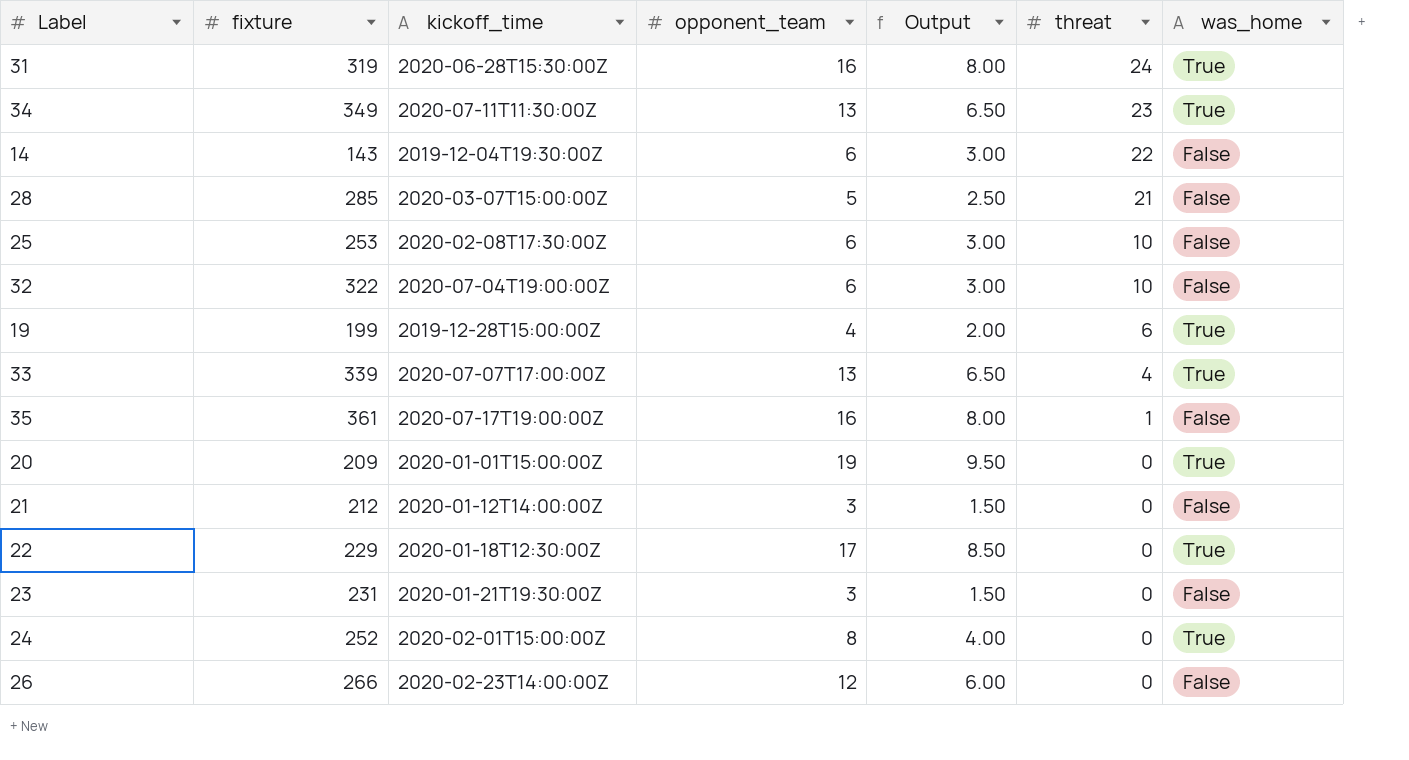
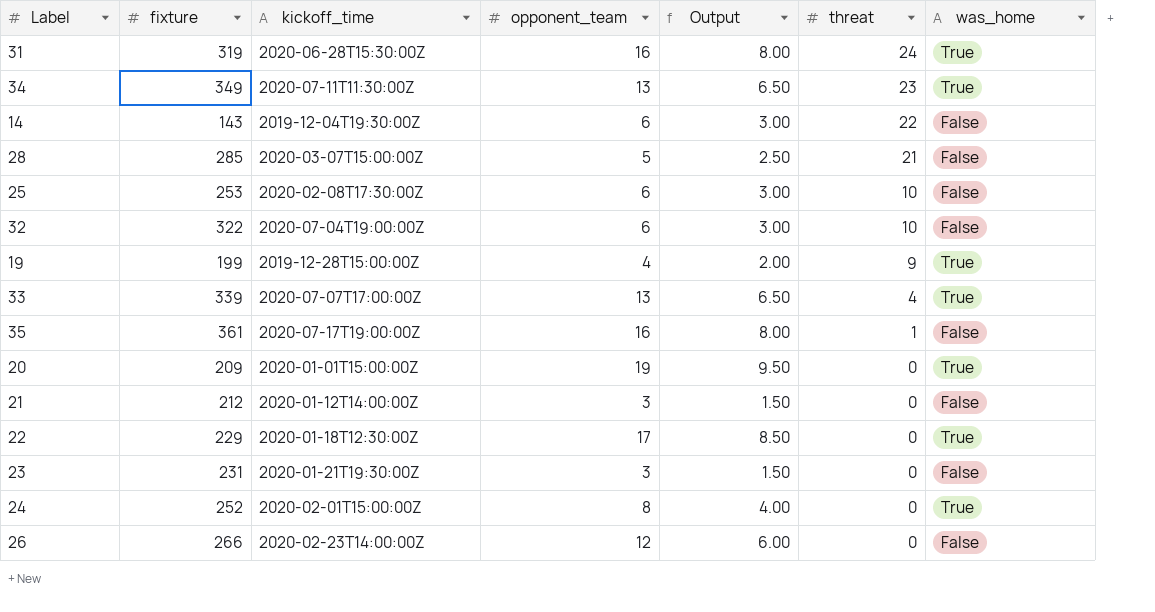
19 | threat: 6 -> 9

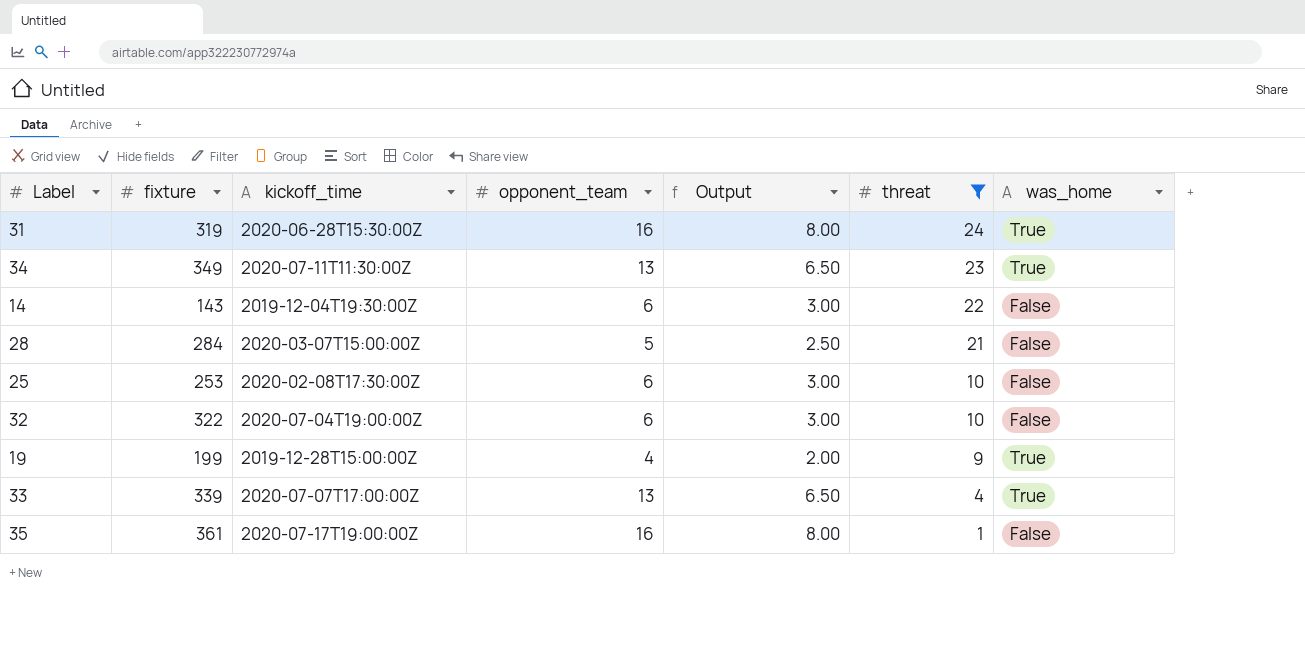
filter: none -> threat != 0
28 | fixture: 285 -> 284

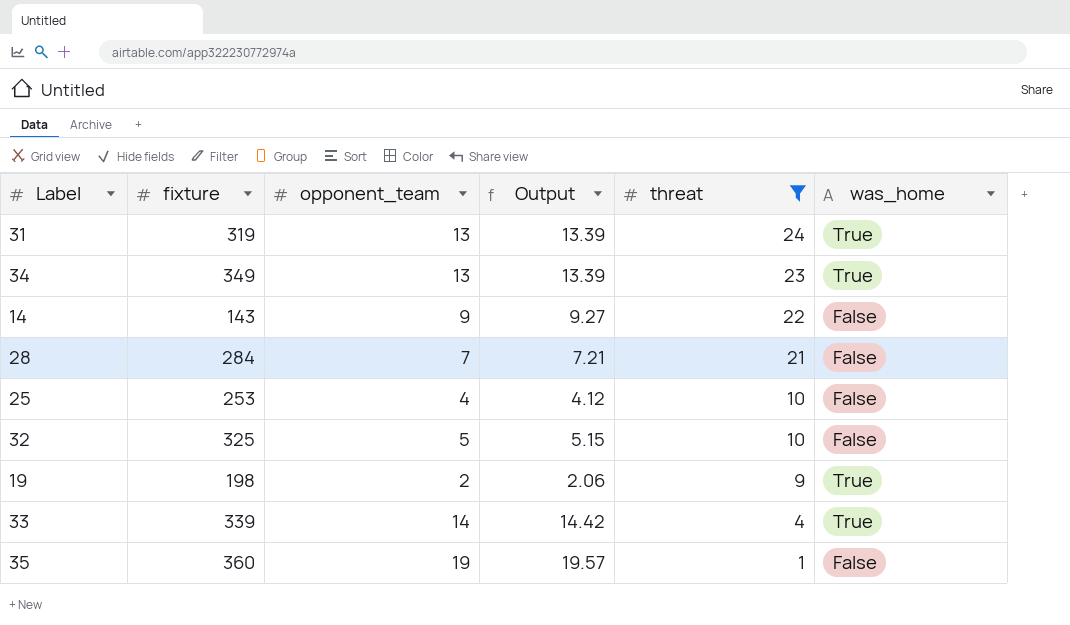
column kickoff_time | position: 3 -> none
column Output | formula: [opponent_team] * 0.5 -> [opponent_team] * 1.03
31 | opponent_team: 16 -> 13
14 | opponent_team: 6 -> 9
28 | opponent_team: 5 -> 7
25 | opponent_team: 6 -> 4
32 | fixture: 322 -> 325
32 | opponent_team: 6 -> 5
19 | fixture: 199 -> 198
19 | opponent_team: 4 -> 2
33 | opponent_team: 13 -> 14
35 | fixture: 361 -> 360
35 | opponent_team: 16 -> 19

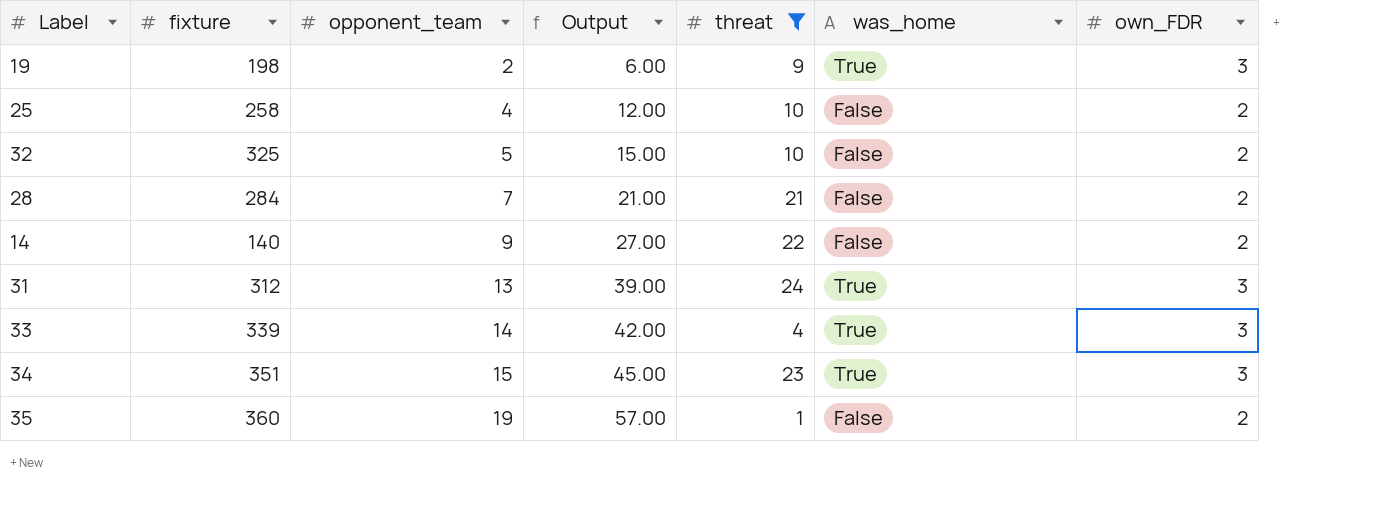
row order: threat descending -> opponent_team ascending
column Output | formula: [opponent_team] * 1.03 -> [opponent_team] * 3
column own_FDR | position: none -> 7
25 | fixture: 253 -> 258
14 | fixture: 143 -> 140
31 | fixture: 319 -> 312
34 | fixture: 349 -> 351
34 | opponent_team: 13 -> 15

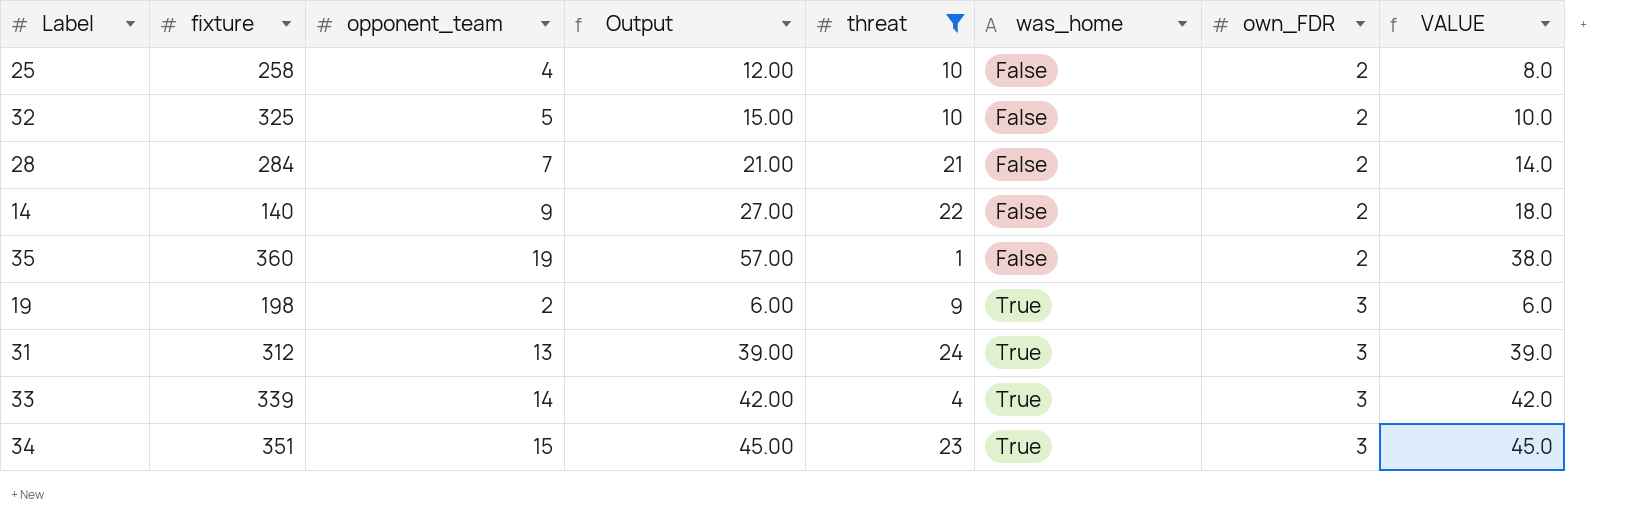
row order: opponent_team ascending -> was_home ascending
column VALUE | formula: none -> [opponent_team] * [own_FDR]

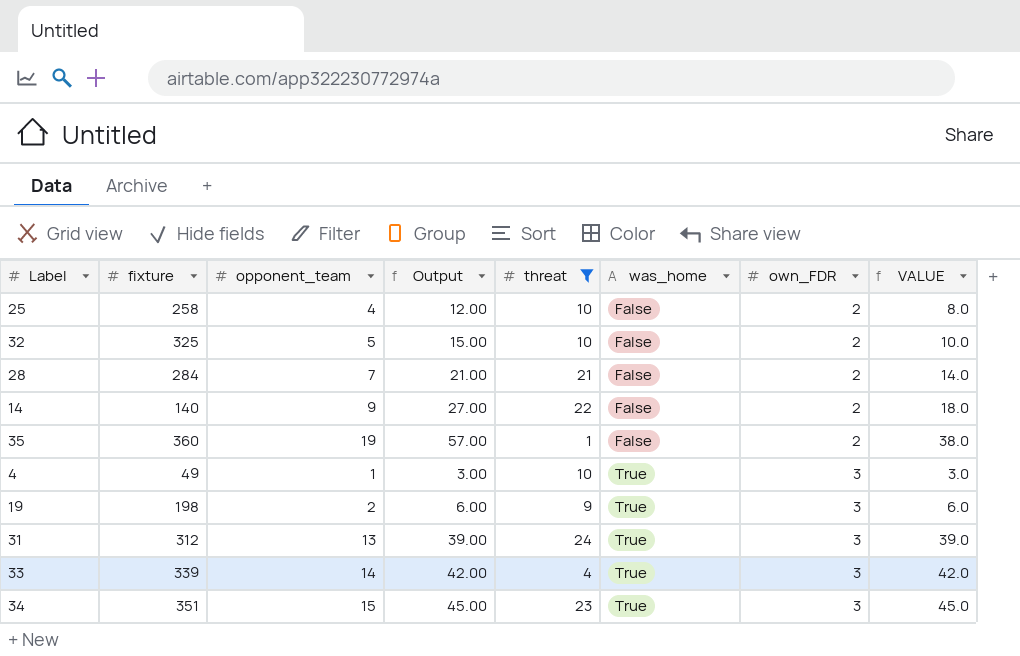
row 4: none -> 49 | 1 | 3.00 | 10 | True | 3 | 3.0

